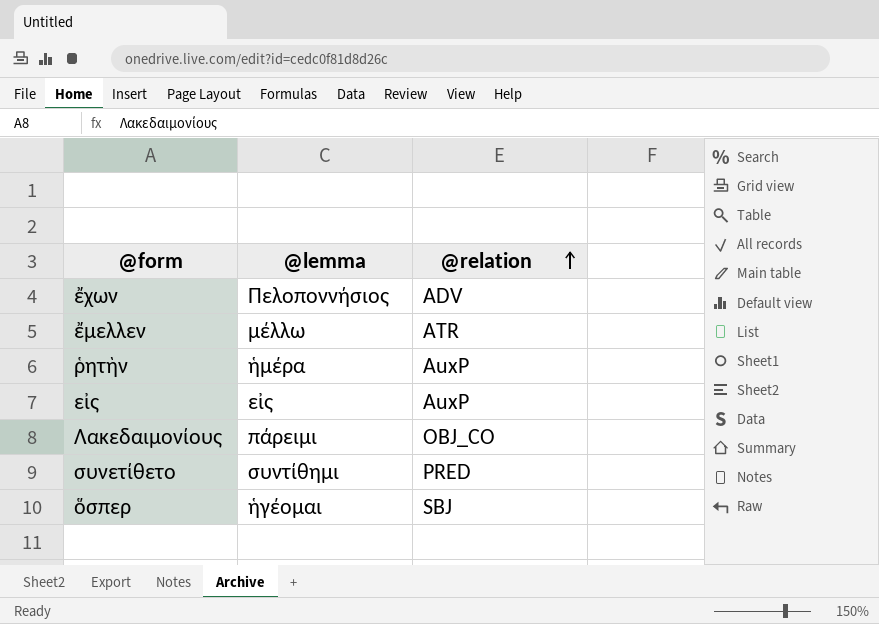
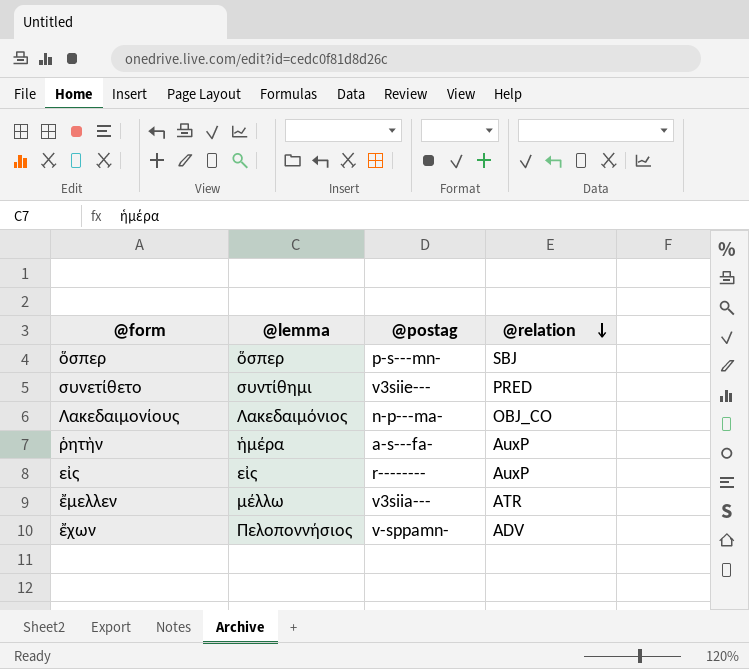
row order: @relation ascending -> @relation descending
column @postag | position: none -> 3
ὅσπερ | @lemma: ἡγέομαι -> ὅσπερ
Λακεδαιμονίους | @lemma: πάρειμι -> Λακεδαιμόνιος

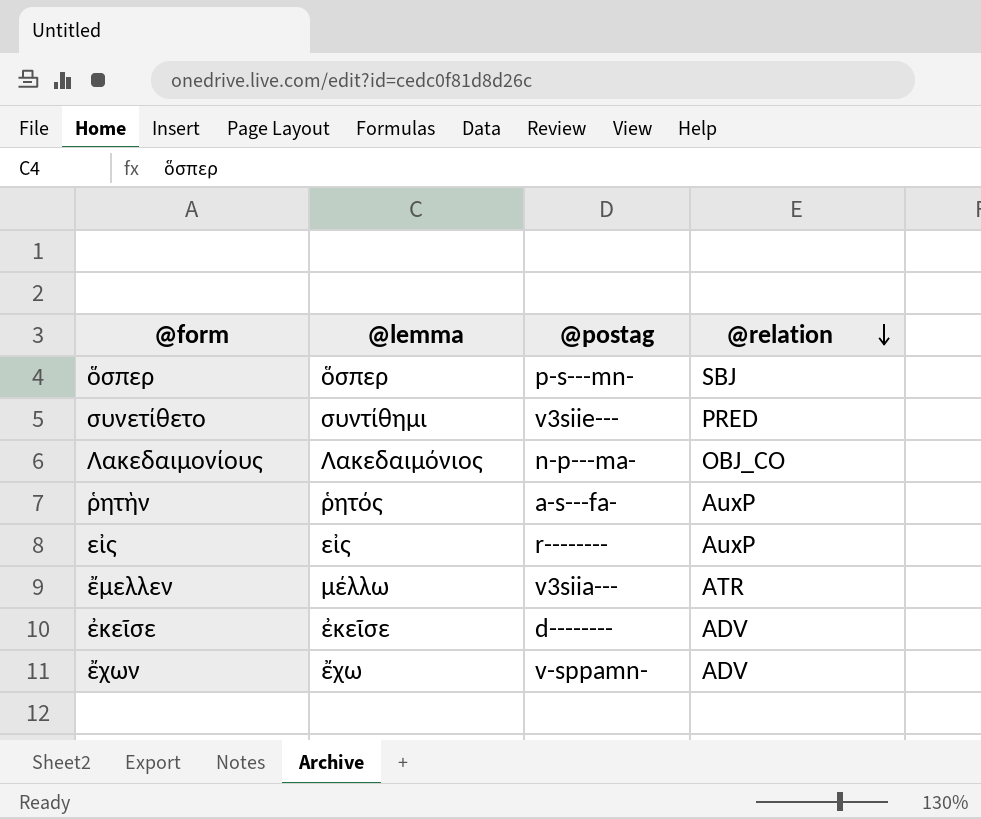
ῥητὴν | @lemma: ἡμέρα -> ῥητός
row ἐκεῖσε: none -> ἐκεῖσε | d-------- | ADV
ἔχων | @lemma: Πελοποννήσιος -> ἔχω

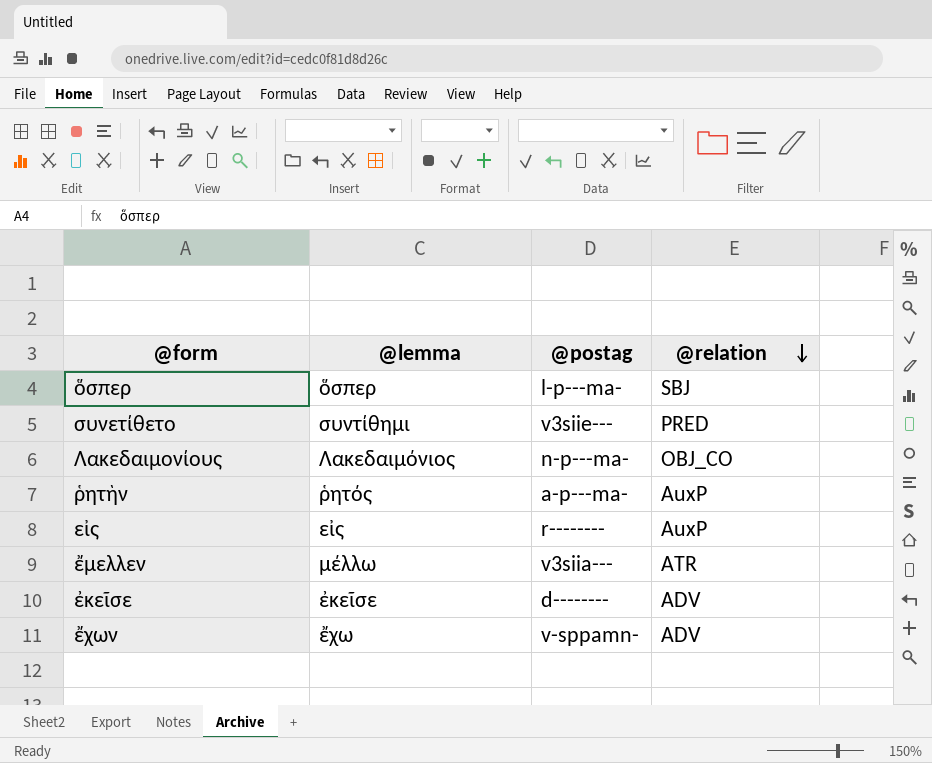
ὅσπερ | @postag: p-s---mn- -> l-p---ma-
ῥητὴν | @postag: a-s---fa- -> a-p---ma-

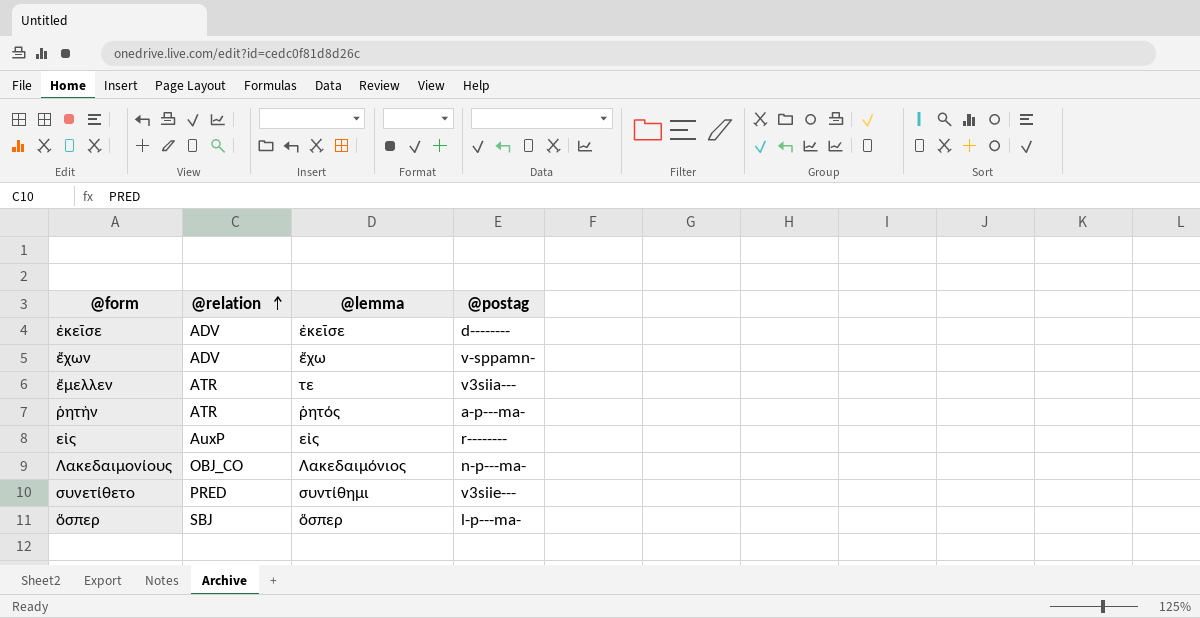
row order: @relation descending -> @relation ascending
column @relation | position: 4 -> 2
ἔμελλεν | @lemma: μέλλω -> τε
ῥητὴν | @relation: AuxP -> ATR

